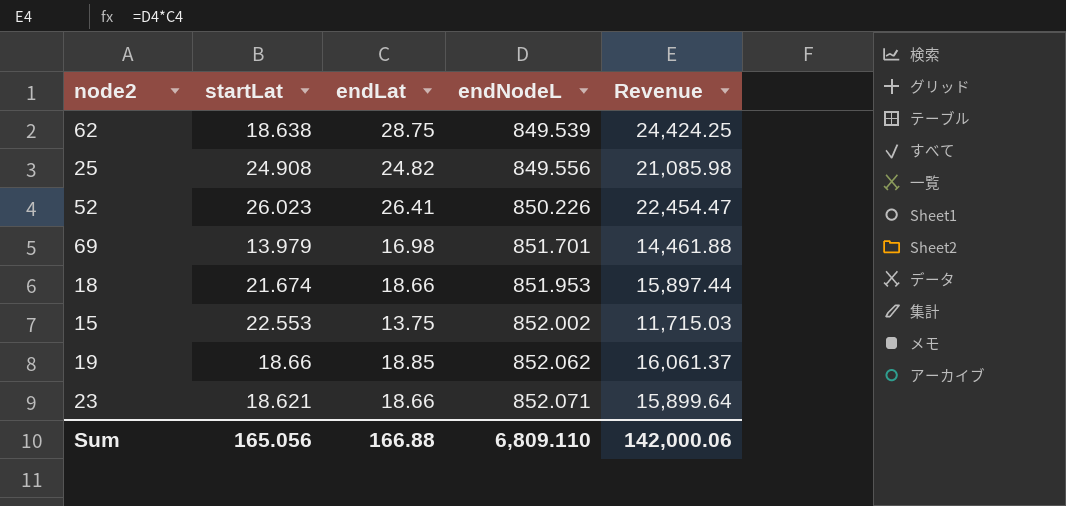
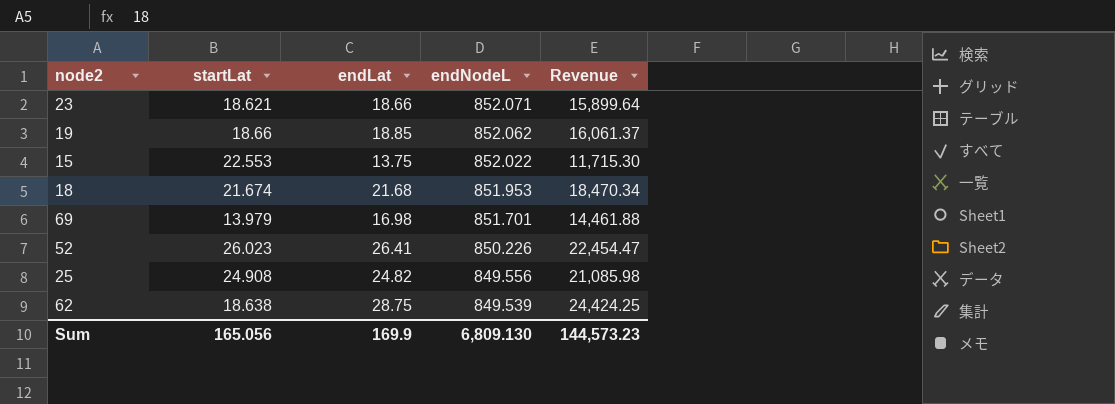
row order: endNodeL ascending -> endNodeL descending
15 | endNodeL: 852.002 -> 852.022
15 | Revenue: 11,715.03 -> 11,715.30
18 | endLat: 18.66 -> 21.68
18 | Revenue: 15,897.44 -> 18,470.34
Sum | endLat: 166.88 -> 169.9
Sum | endNodeL: 6,809.110 -> 6,809.130
Sum | Revenue: 142,000.06 -> 144,573.23

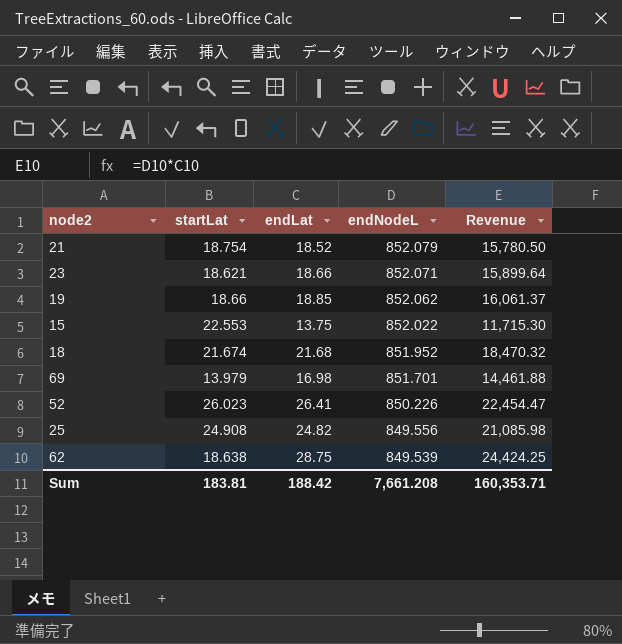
row 21: none -> 18.754 | 18.52 | 852.079 | 15,780.50
18 | endNodeL: 851.953 -> 851.952
18 | Revenue: 18,470.34 -> 18,470.32
Sum | startLat: 165.056 -> 183.81
Sum | endLat: 169.9 -> 188.42
Sum | endNodeL: 6,809.130 -> 7,661.208
Sum | Revenue: 144,573.23 -> 160,353.71

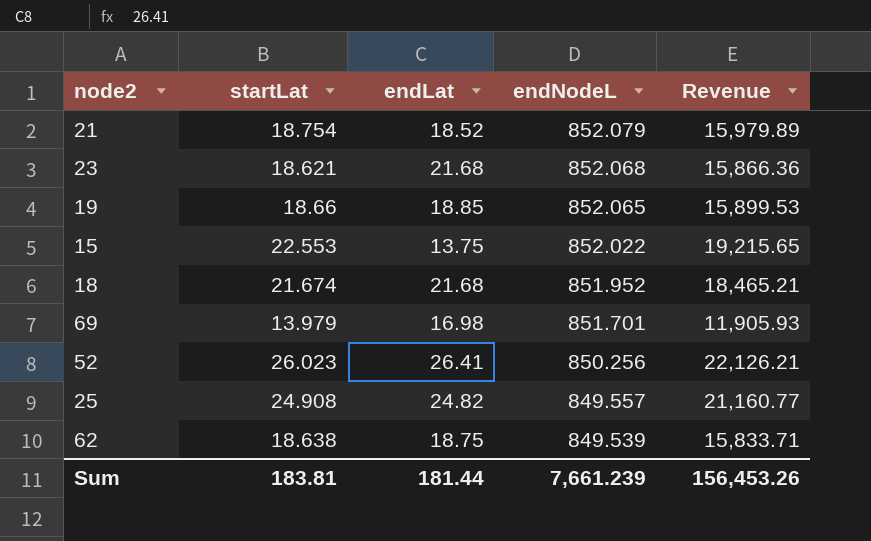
column Revenue | formula: [endLat] * [endNodeL] -> [startLat] * [endNodeL]
23 | endLat: 18.66 -> 21.68
23 | endNodeL: 852.071 -> 852.068
19 | endNodeL: 852.062 -> 852.065
52 | endNodeL: 850.226 -> 850.256
25 | endNodeL: 849.556 -> 849.557
62 | endLat: 28.75 -> 18.75
Sum | endLat: 188.42 -> 181.44
Sum | endNodeL: 7,661.208 -> 7,661.239
Sum | Revenue: 160,353.71 -> 156,453.26

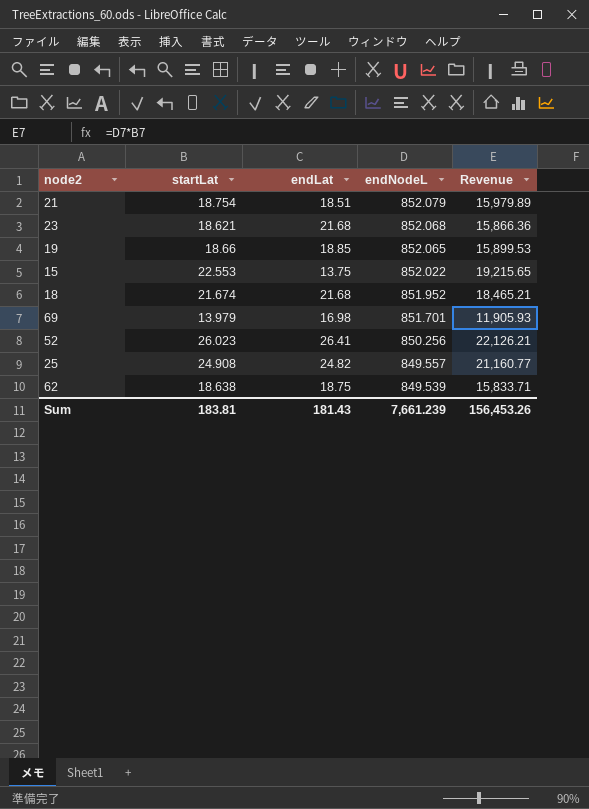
21 | endLat: 18.52 -> 18.51
Sum | endLat: 181.44 -> 181.43

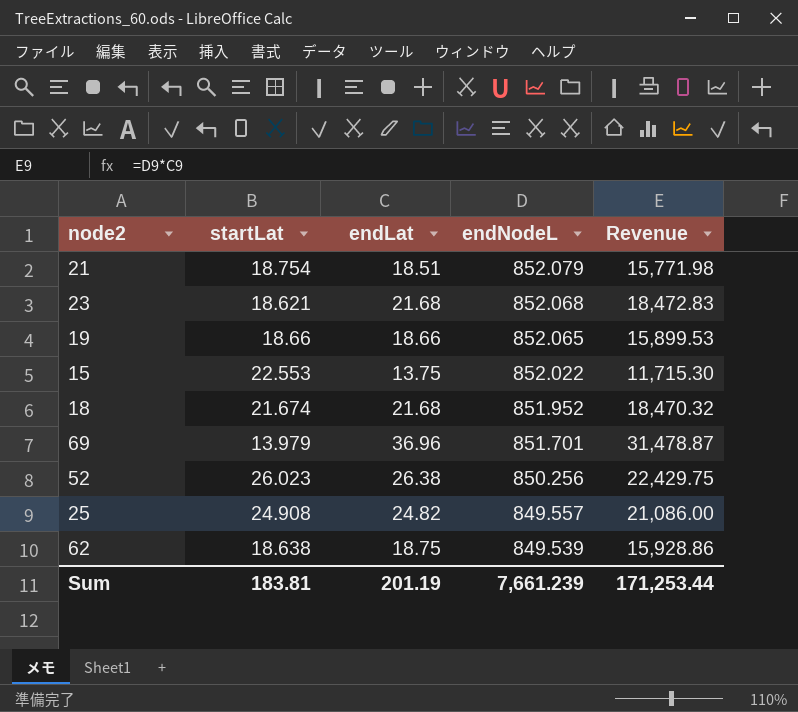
column Revenue | formula: [startLat] * [endNodeL] -> [endLat] * [endNodeL]
19 | endLat: 18.85 -> 18.66
69 | endLat: 16.98 -> 36.96
52 | endLat: 26.41 -> 26.38
Sum | endLat: 181.43 -> 201.19
Sum | Revenue: 156,453.26 -> 171,253.44

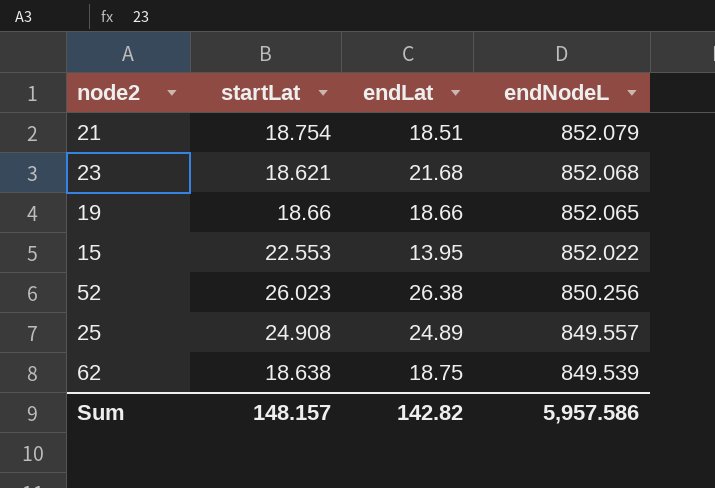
column Revenue | formula: [endLat] * [endNodeL] -> none
row 18: 21.674 | 21.68 | 851.952 | 18,470.32 -> none
row 69: 13.979 | 36.96 | 851.701 | 31,478.87 -> none
15 | endLat: 13.75 -> 13.95
25 | endLat: 24.82 -> 24.89
Sum | startLat: 183.81 -> 148.157
Sum | endLat: 201.19 -> 142.82
Sum | endNodeL: 7,661.239 -> 5,957.586

